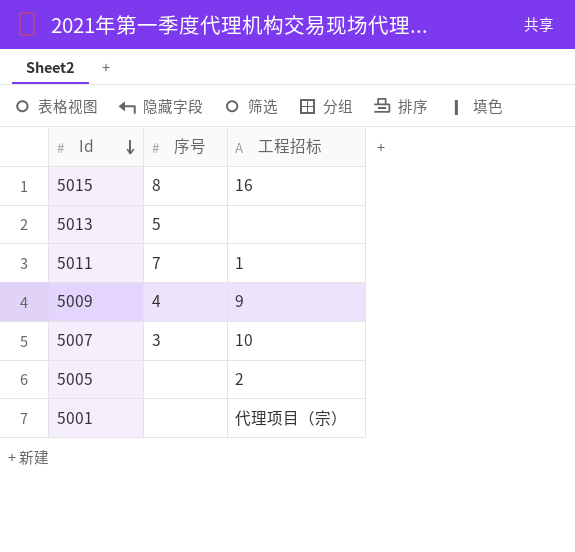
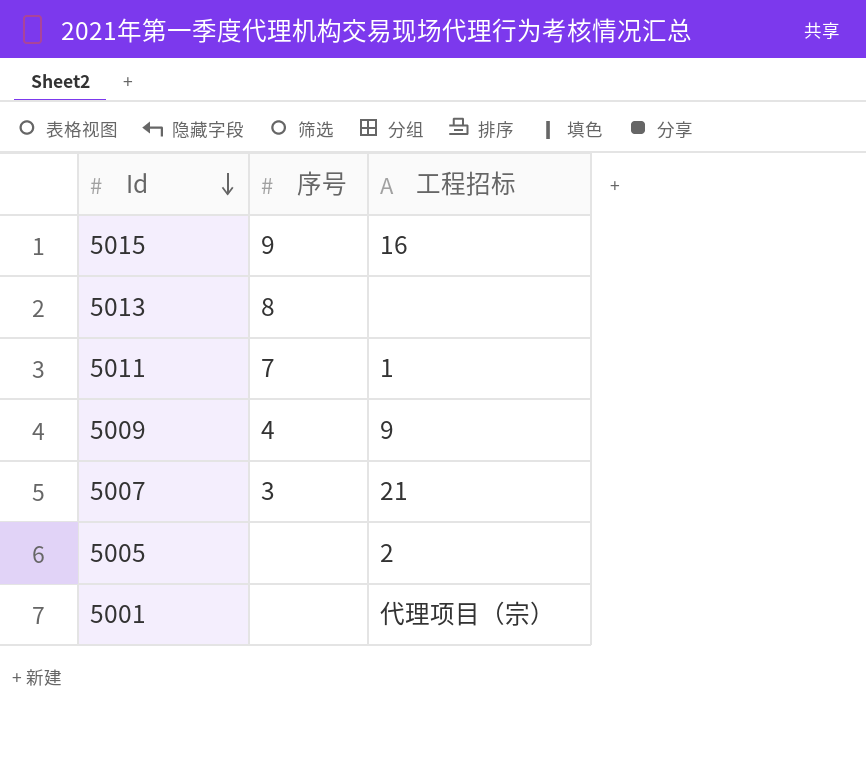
5015 | 序号: 8 -> 9
5013 | 序号: 5 -> 8
5007 | 工程招标: 10 -> 21

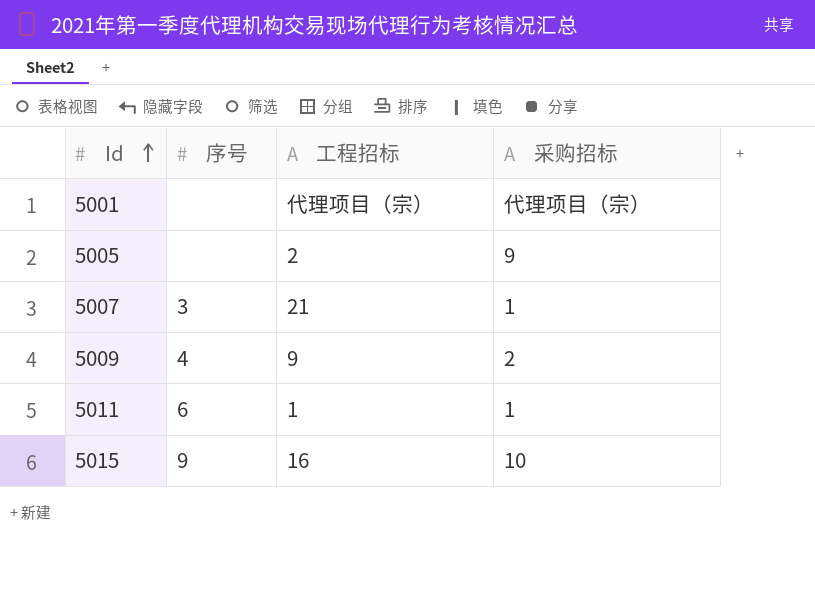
row order: Id descending -> Id ascending
column 采购招标 | position: none -> 4
row 5013: 8 | none -> none
5011 | 序号: 7 -> 6

